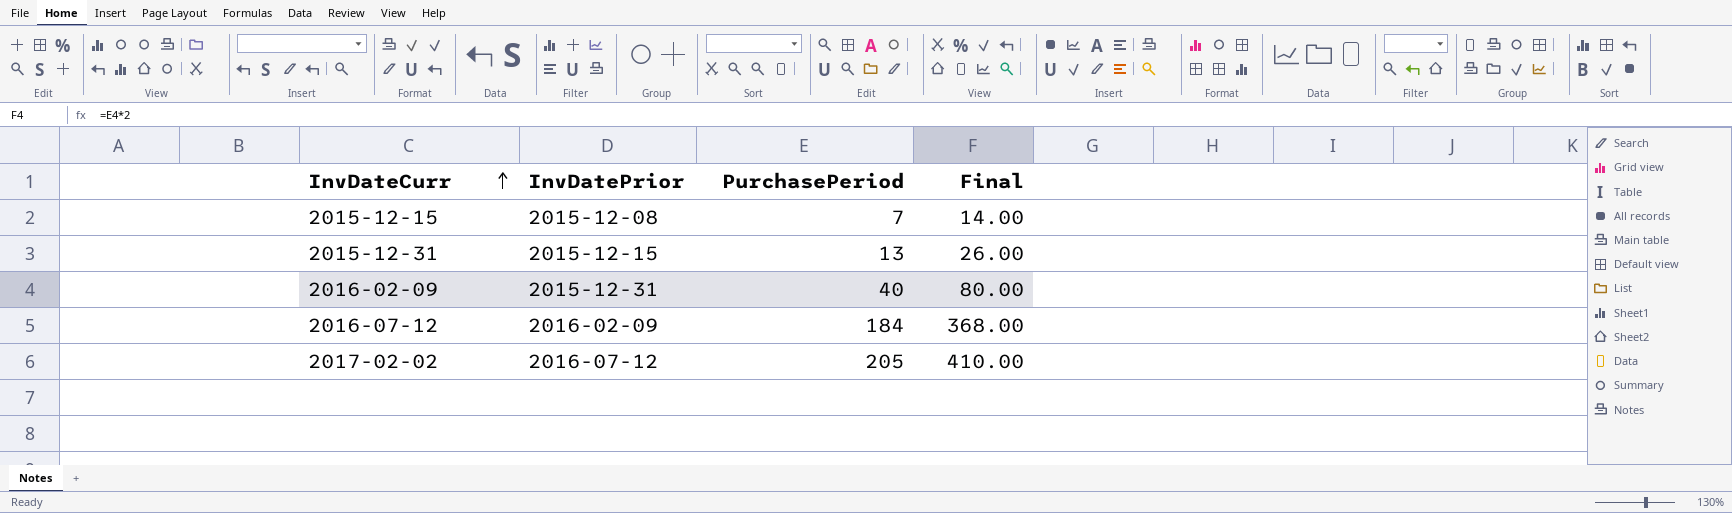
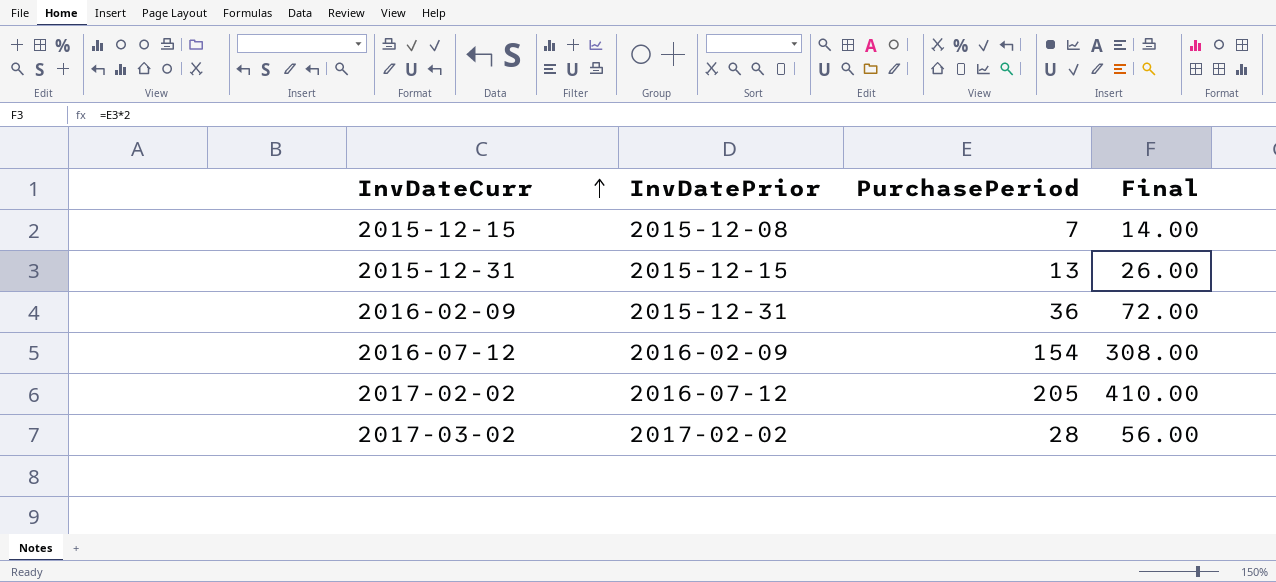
2016-02-09 | PurchasePeriod: 40 -> 36
2016-02-09 | Final: 80.00 -> 72.00
2016-07-12 | PurchasePeriod: 184 -> 154
2016-07-12 | Final: 368.00 -> 308.00
row 2017-03-02: none -> 2017-02-02 | 28 | 56.00

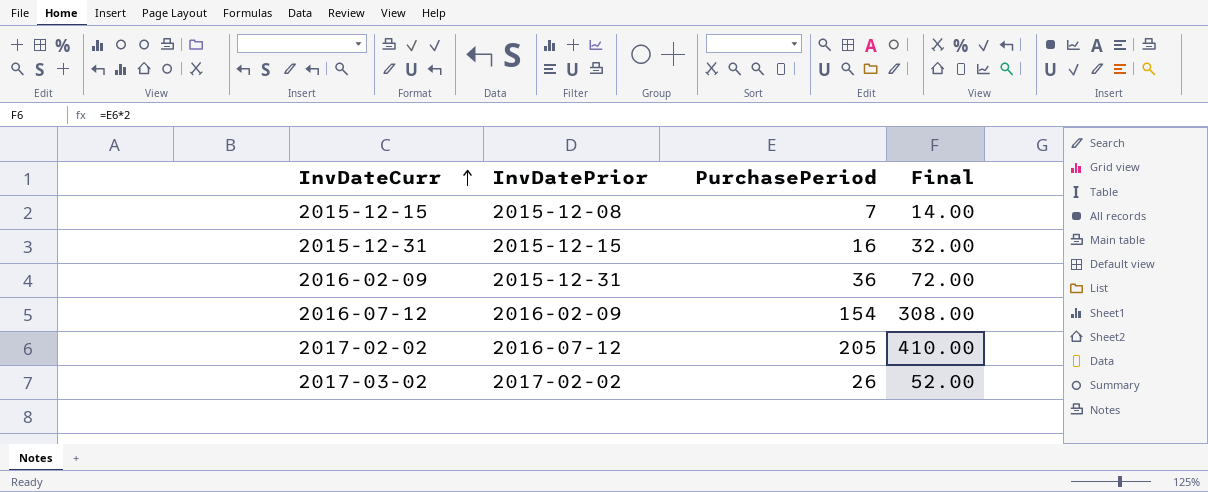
2015-12-31 | PurchasePeriod: 13 -> 16
2015-12-31 | Final: 26.00 -> 32.00
2017-03-02 | PurchasePeriod: 28 -> 26
2017-03-02 | Final: 56.00 -> 52.00

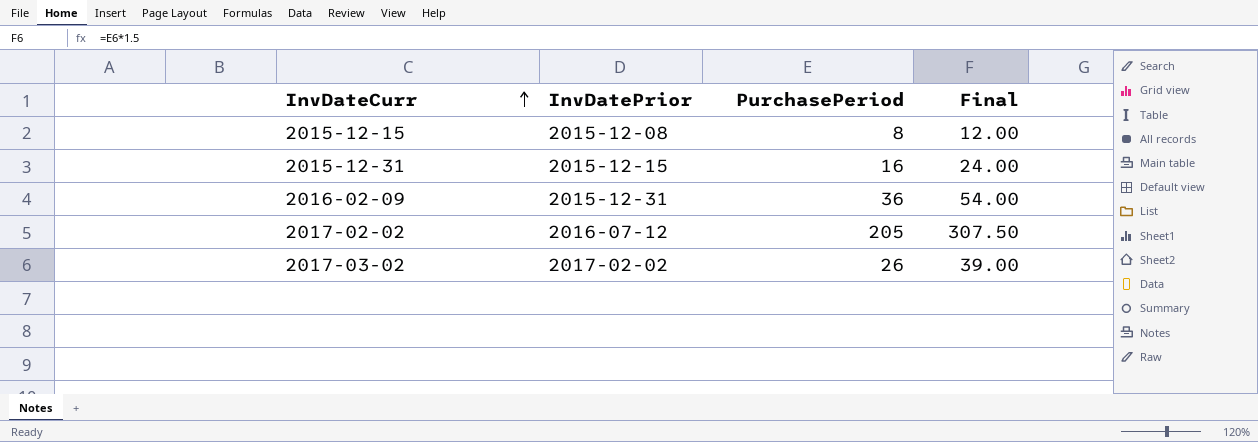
column Final | formula: [PurchasePeriod] * 2 -> [PurchasePeriod] * 1.5
row 2016-07-12: 2016-02-09 | 154 | 308.00 -> none
2015-12-15 | PurchasePeriod: 7 -> 8

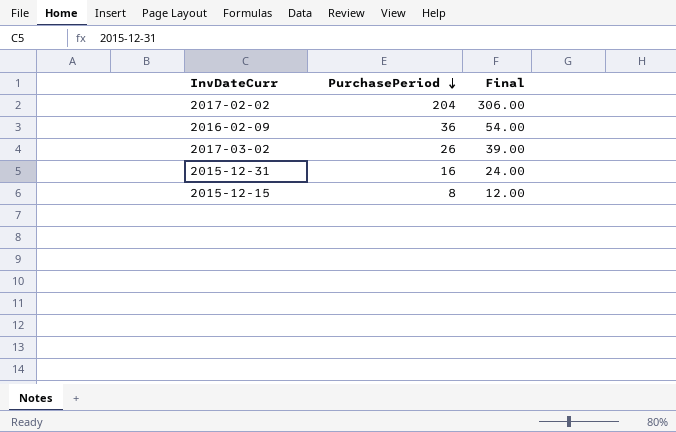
row order: InvDateCurr ascending -> PurchasePeriod descending
column InvDatePrior | position: 2 -> none
2017-02-02 | PurchasePeriod: 205 -> 204
2017-02-02 | Final: 307.50 -> 306.00

